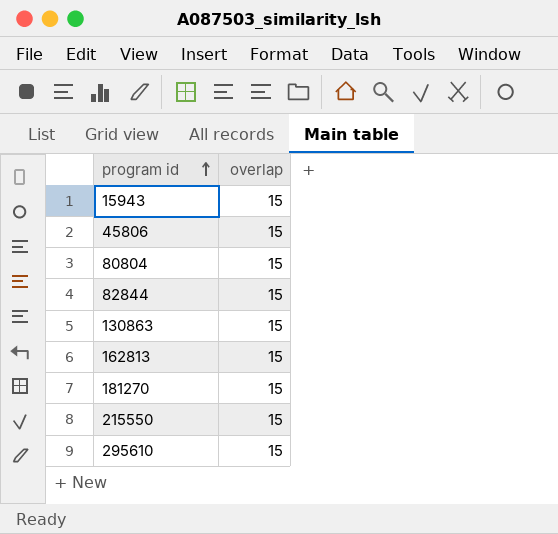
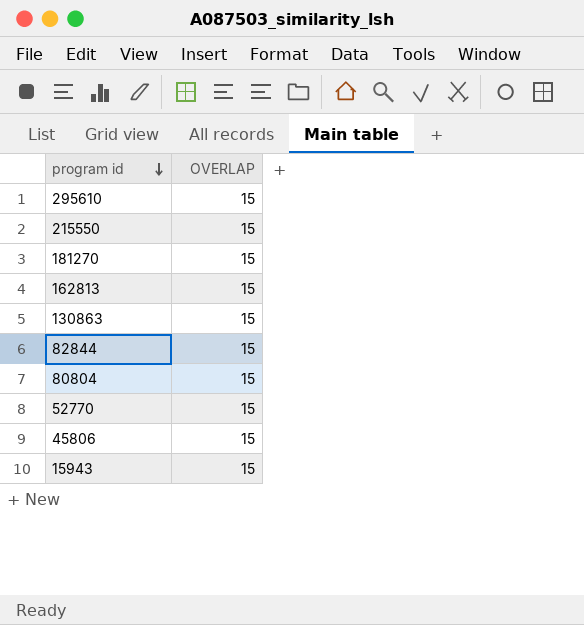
row order: program id ascending -> program id descending
column name: overlap -> OVERLAP
row 52770: none -> 15

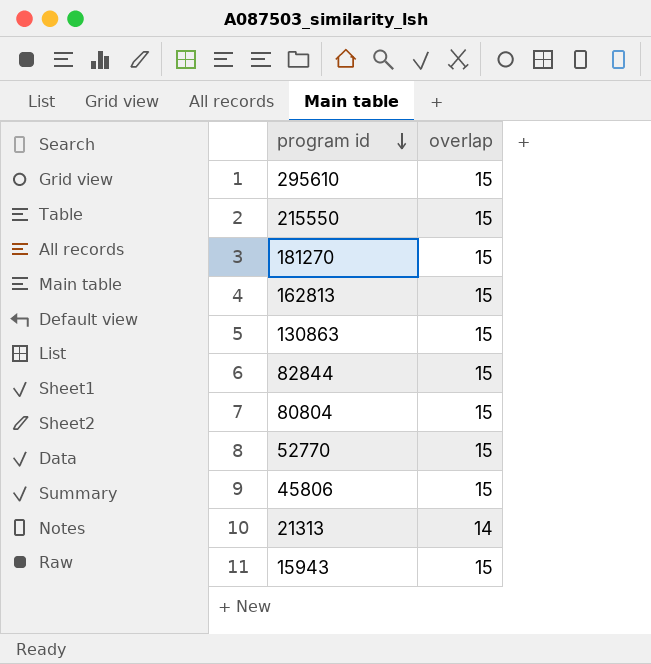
column name: OVERLAP -> overlap
row 21313: none -> 14

